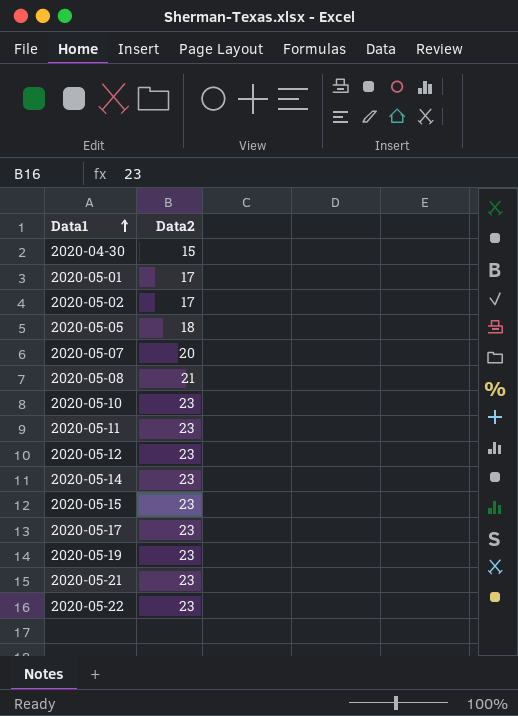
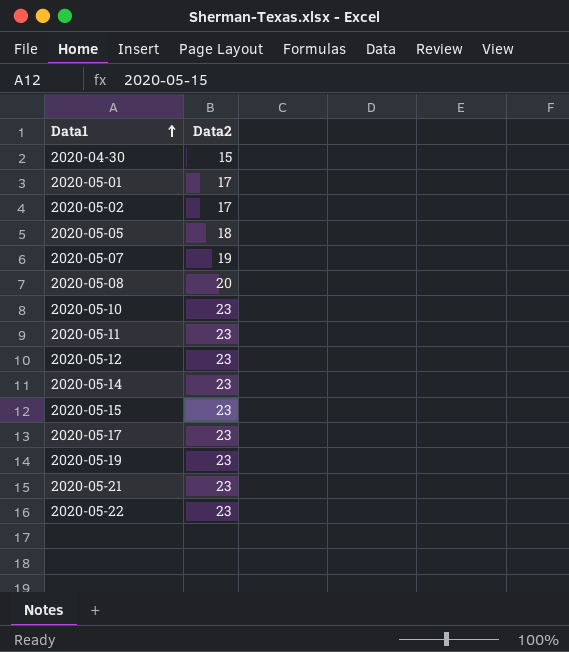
2020-05-07 | Data2: 20 -> 19
2020-05-08 | Data2: 21 -> 20

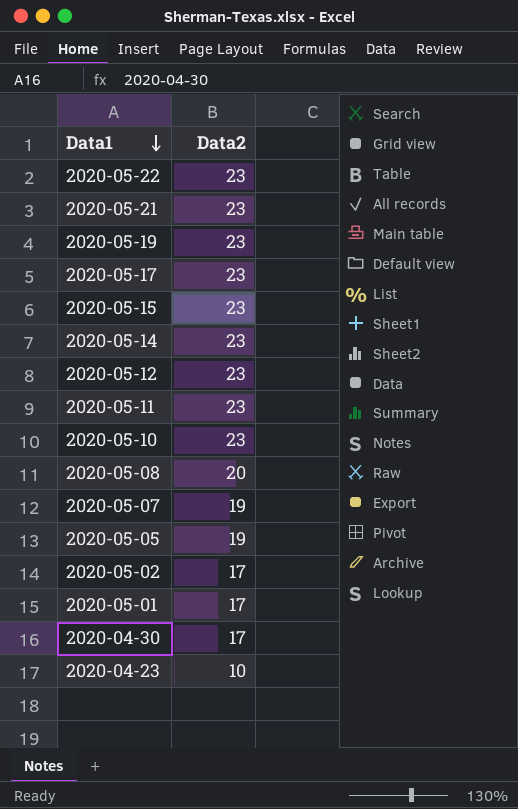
row order: Data1 ascending -> Data1 descending
2020-05-05 | Data2: 18 -> 19
2020-04-30 | Data2: 15 -> 17
row 2020-04-23: none -> 10

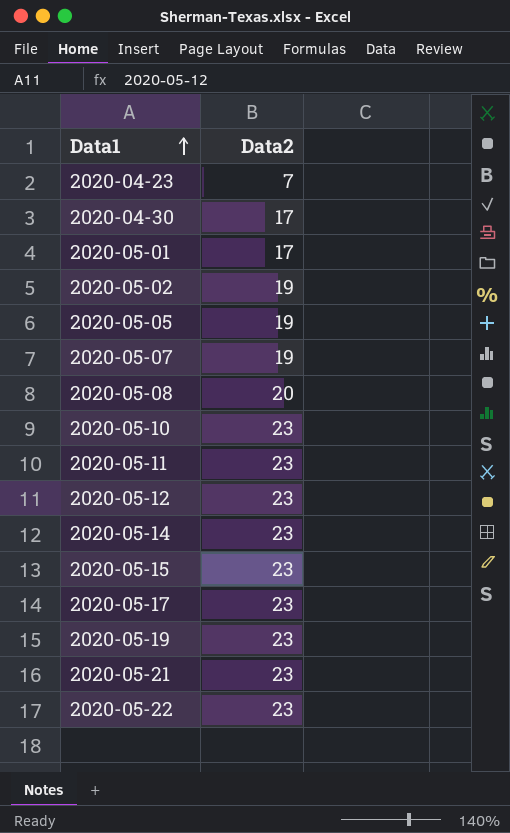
row order: Data1 descending -> Data1 ascending
2020-04-23 | Data2: 10 -> 7
2020-05-02 | Data2: 17 -> 19

